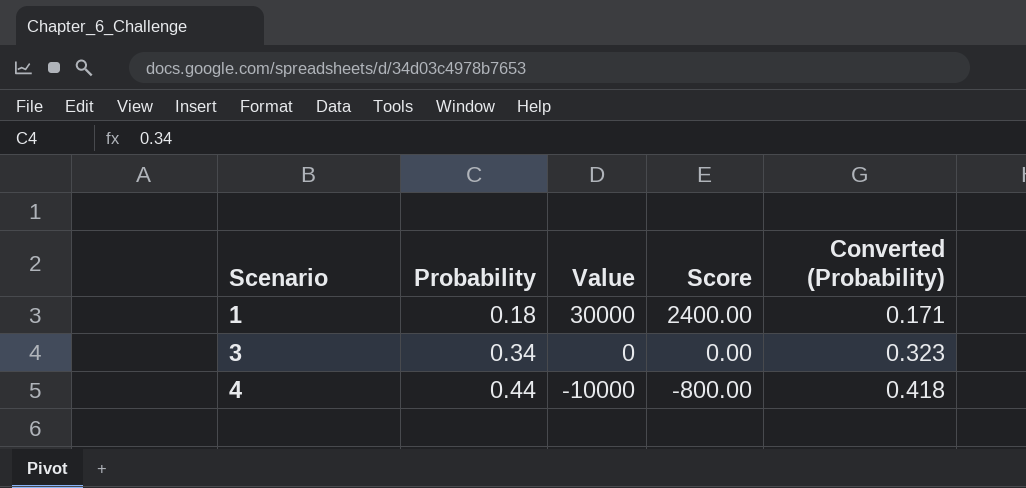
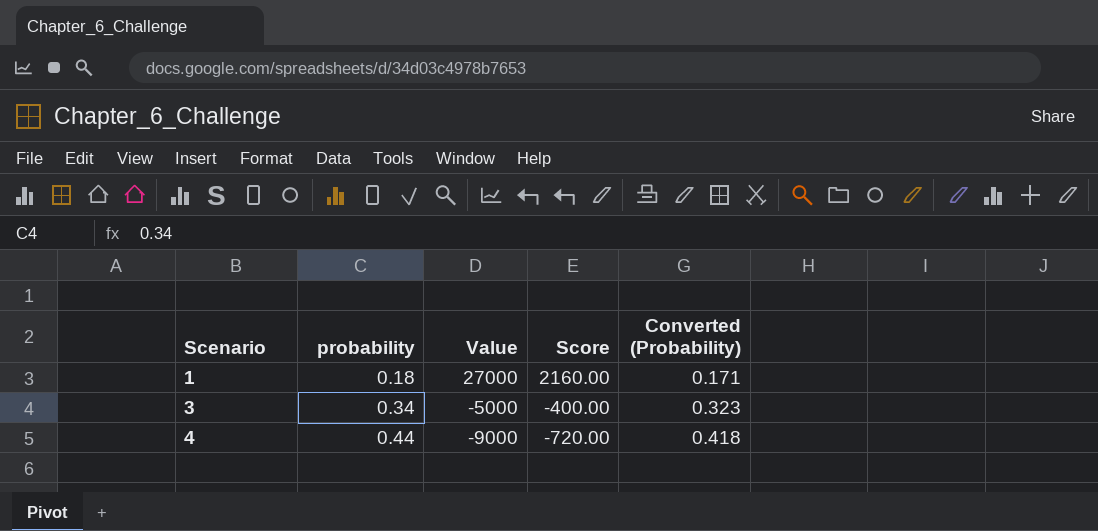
column name: Probability -> probability
1 | Value: 30000 -> 27000
1 | Score: 2400.00 -> 2160.00
3 | Value: 0 -> -5000
3 | Score: 0.00 -> -400.00
4 | Value: -10000 -> -9000
4 | Score: -800.00 -> -720.00

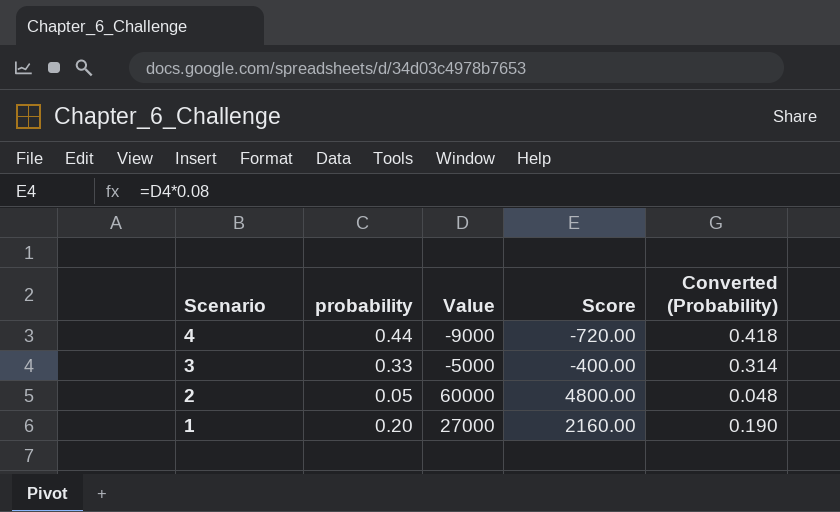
row order: Scenario ascending -> Scenario descending
3 | probability: 0.34 -> 0.33
3 | Converted (Probability): 0.323 -> 0.314
row 2: none -> 0.05 | 60000 | 4800.00 | 0.048
1 | probability: 0.18 -> 0.20
1 | Converted (Probability): 0.171 -> 0.190

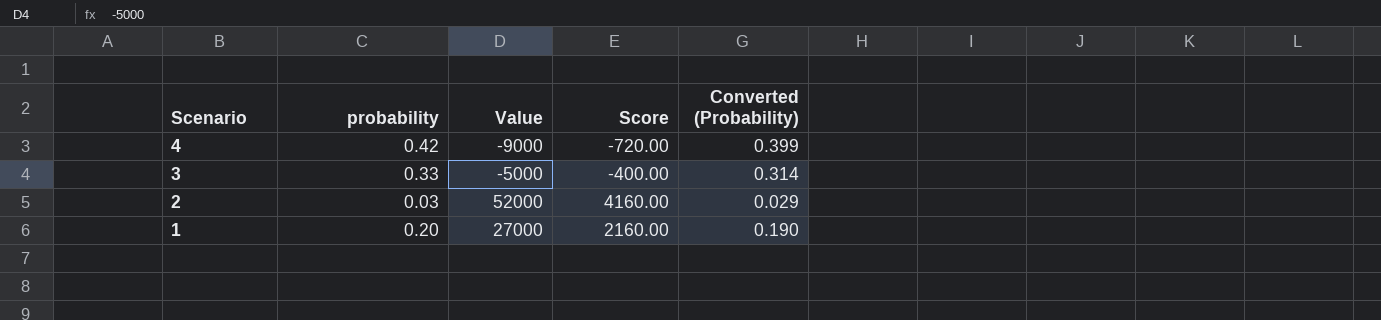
4 | probability: 0.44 -> 0.42
4 | Converted (Probability): 0.418 -> 0.399
2 | probability: 0.05 -> 0.03
2 | Value: 60000 -> 52000
2 | Score: 4800.00 -> 4160.00
2 | Converted (Probability): 0.048 -> 0.029

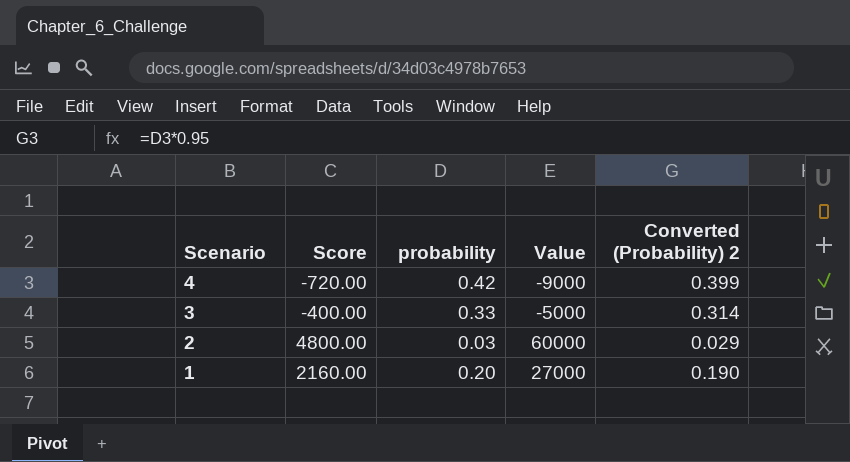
column Score | position: 4 -> 2
column name: Converted (Probability) -> Converted (Probability) 2
2 | Score: 4160.00 -> 4800.00
2 | Value: 52000 -> 60000

